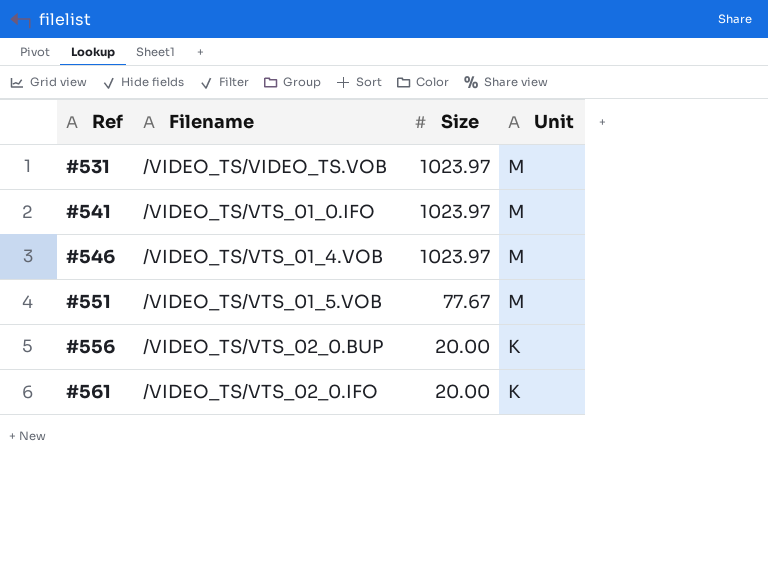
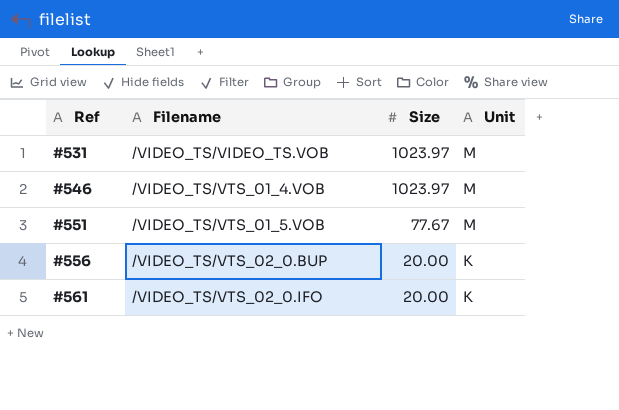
row #541: /VIDEO_TS/VTS_01_0.IFO | 1023.97 | M -> none

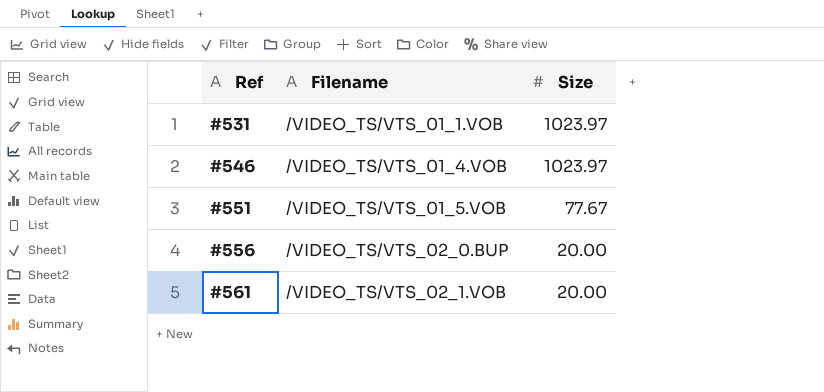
column Unit | position: 4 -> none
#531 | Filename: /VIDEO_TS/VIDEO_TS.VOB -> /VIDEO_TS/VTS_01_1.VOB
#561 | Filename: /VIDEO_TS/VTS_02_0.IFO -> /VIDEO_TS/VTS_02_1.VOB

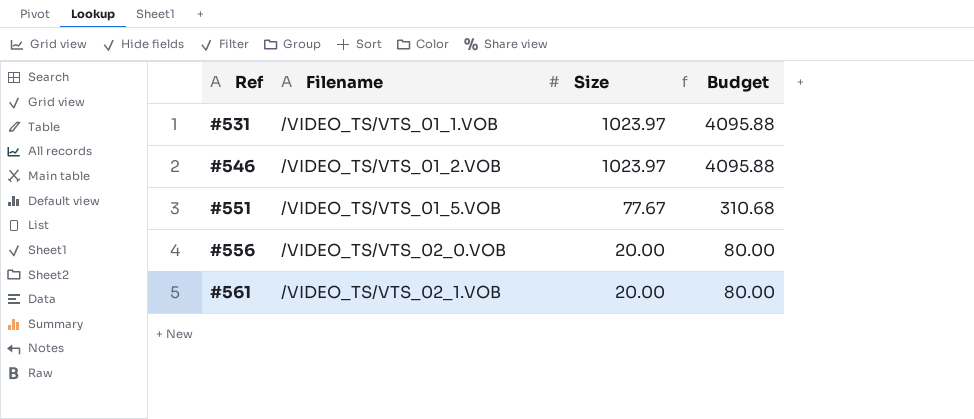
column Budget | formula: none -> [Size] * 4
#546 | Filename: /VIDEO_TS/VTS_01_4.VOB -> /VIDEO_TS/VTS_01_2.VOB
#556 | Filename: /VIDEO_TS/VTS_02_0.BUP -> /VIDEO_TS/VTS_02_0.VOB

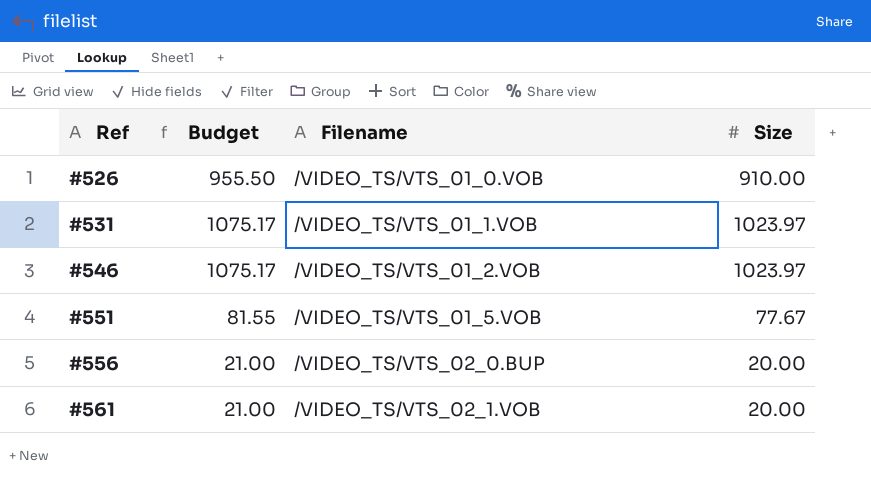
column Budget | formula: [Size] * 4 -> [Size] * 1.05
column Budget | position: 4 -> 2
row #526: none -> 955.50 | /VIDEO_TS/VTS_01_0.VOB | 910.00
#556 | Filename: /VIDEO_TS/VTS_02_0.VOB -> /VIDEO_TS/VTS_02_0.BUP

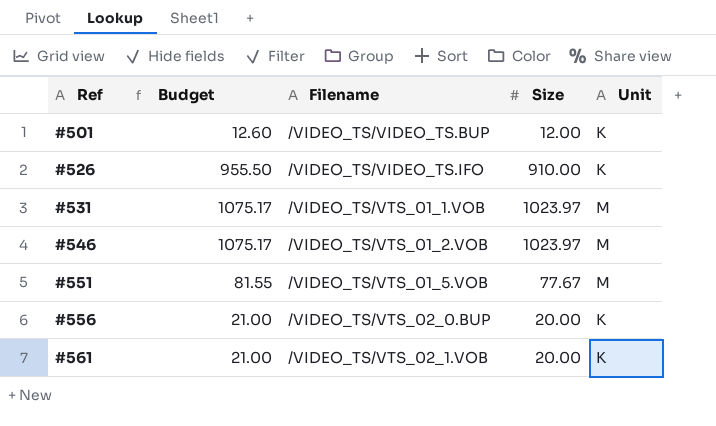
column Unit | position: none -> 5
row #501: none -> 12.60 | /VIDEO_TS/VIDEO_TS.BUP | 12.00 | K
#526 | Filename: /VIDEO_TS/VTS_01_0.VOB -> /VIDEO_TS/VIDEO_TS.IFO

